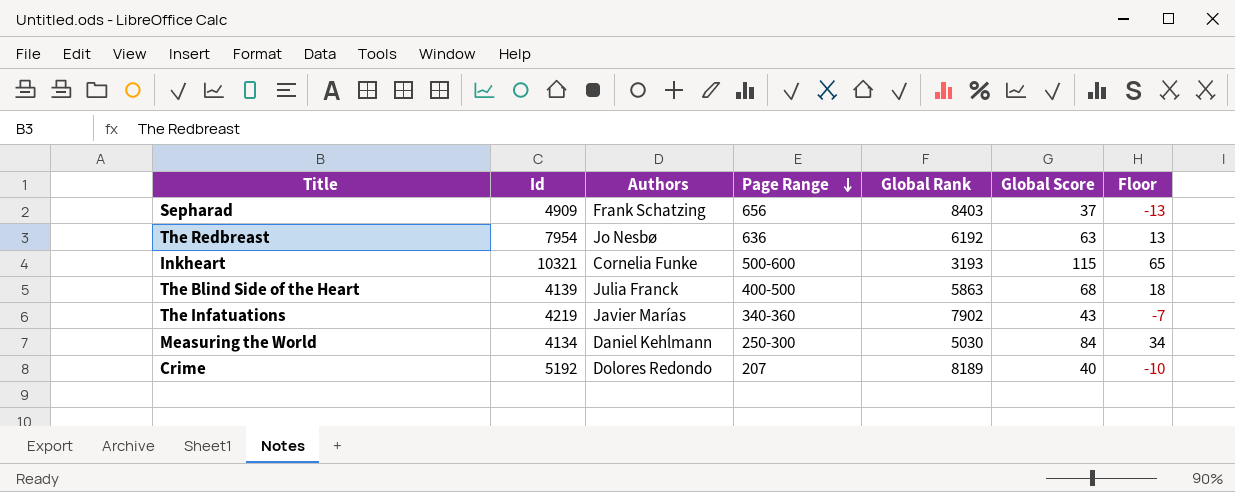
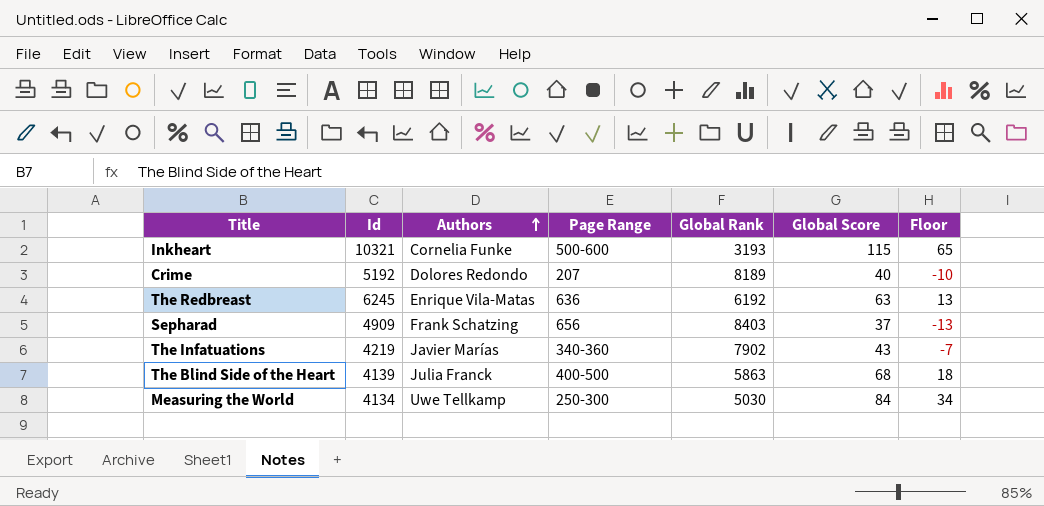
row order: Page Range descending -> Authors ascending
The Redbreast | Id: 7954 -> 6245
The Redbreast | Authors: Jo Nesbø -> Enrique Vila-Matas
Measuring the World | Authors: Daniel Kehlmann -> Uwe Tellkamp

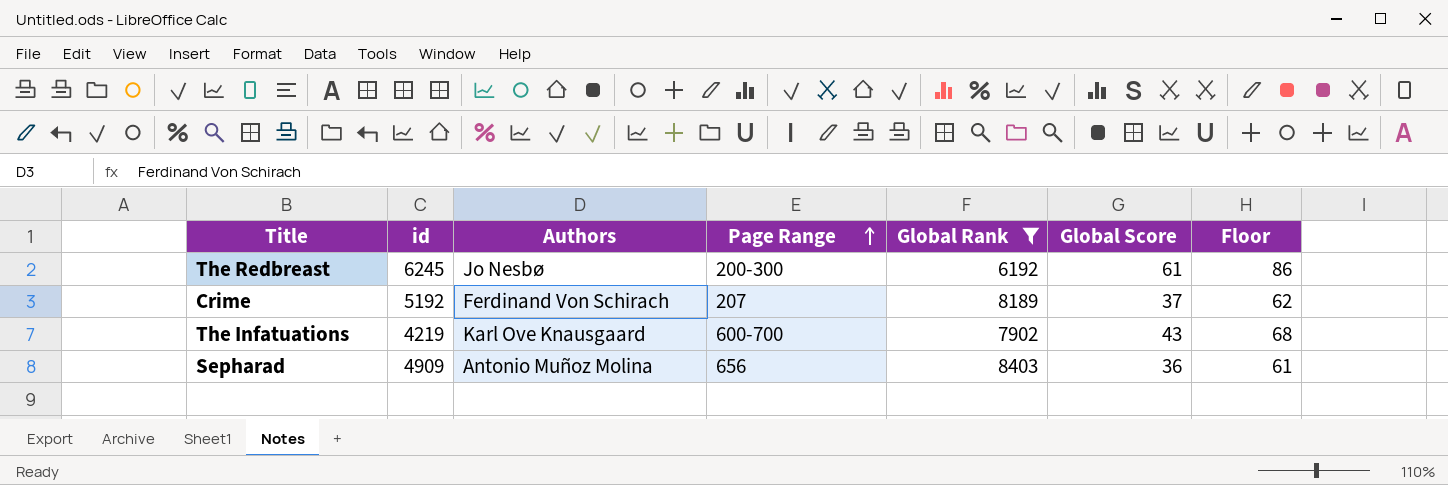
filter: none -> Global Rank >= 6192
row order: Authors ascending -> Page Range ascending
column name: Id -> id
column Floor | formula: [Global Score] - 50 -> [Global Score] + 25
The Redbreast | Authors: Enrique Vila-Matas -> Jo Nesbø
The Redbreast | Page Range: 636 -> 200-300
The Redbreast | Global Score: 63 -> 61
Crime | Authors: Dolores Redondo -> Ferdinand Von Schirach
Crime | Global Score: 40 -> 37
The Infatuations | Authors: Javier Marías -> Karl Ove Knausgaard
The Infatuations | Page Range: 340-360 -> 600-700
Sepharad | Authors: Frank Schatzing -> Antonio Muñoz Molina
Sepharad | Global Score: 37 -> 36

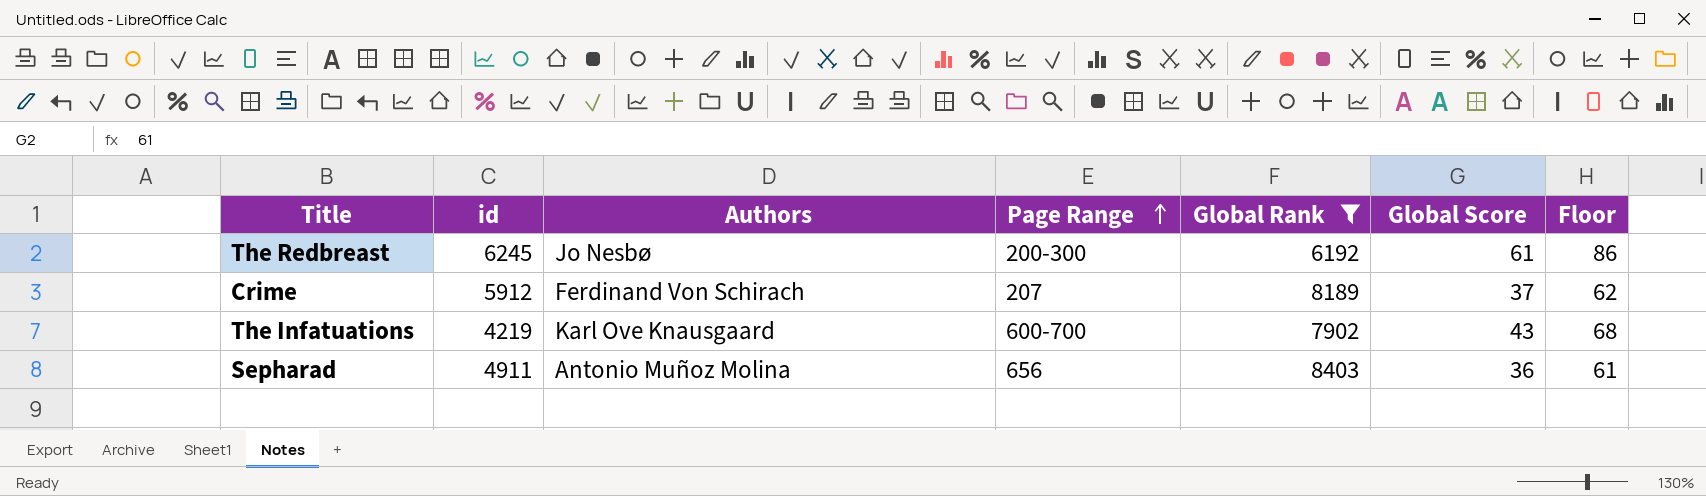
Crime | id: 5192 -> 5912
Sepharad | id: 4909 -> 4911

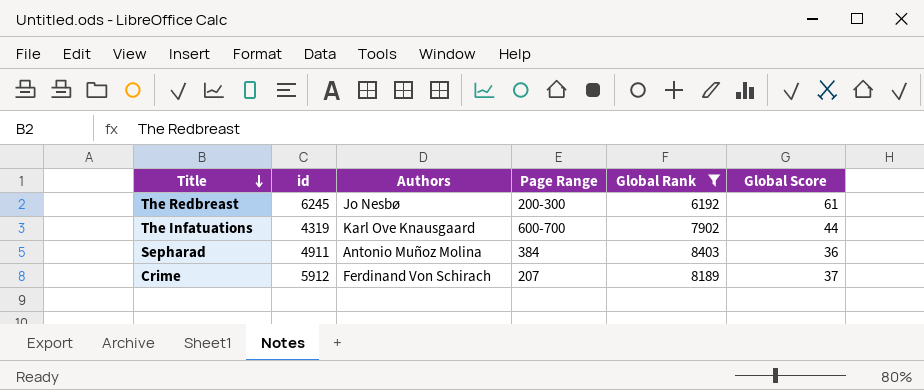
row order: Page Range ascending -> Title descending
column Floor | formula: [Global Score] + 25 -> none
The Infatuations | id: 4219 -> 4319
The Infatuations | Global Score: 43 -> 44
Sepharad | Page Range: 656 -> 384

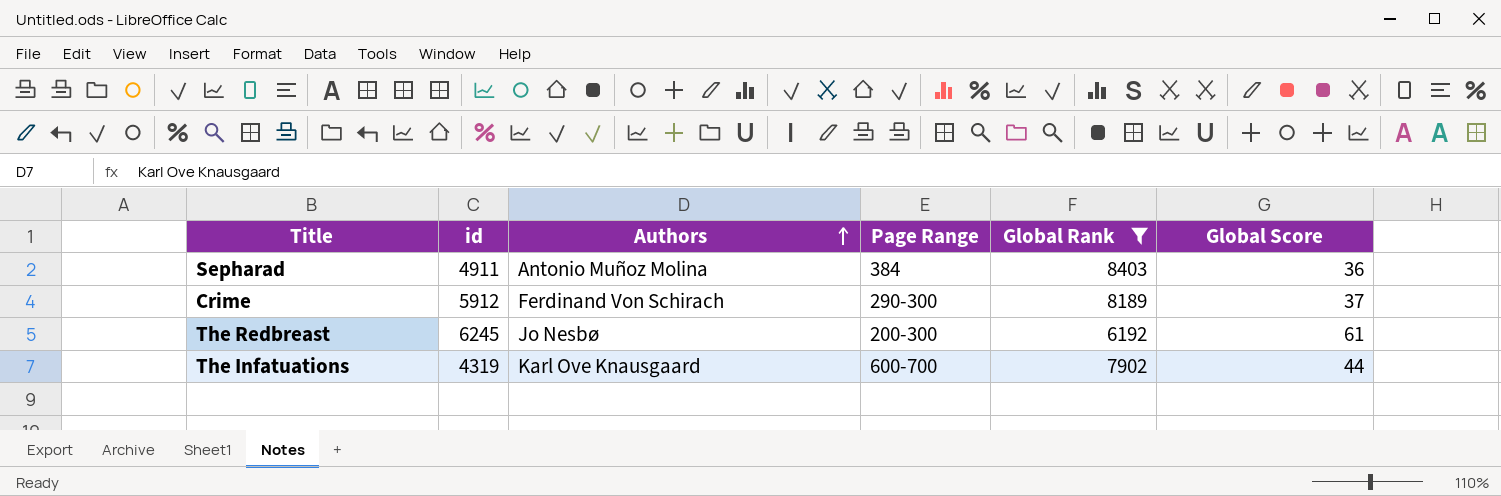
row order: Title descending -> Authors ascending
Crime | Page Range: 207 -> 290-300

